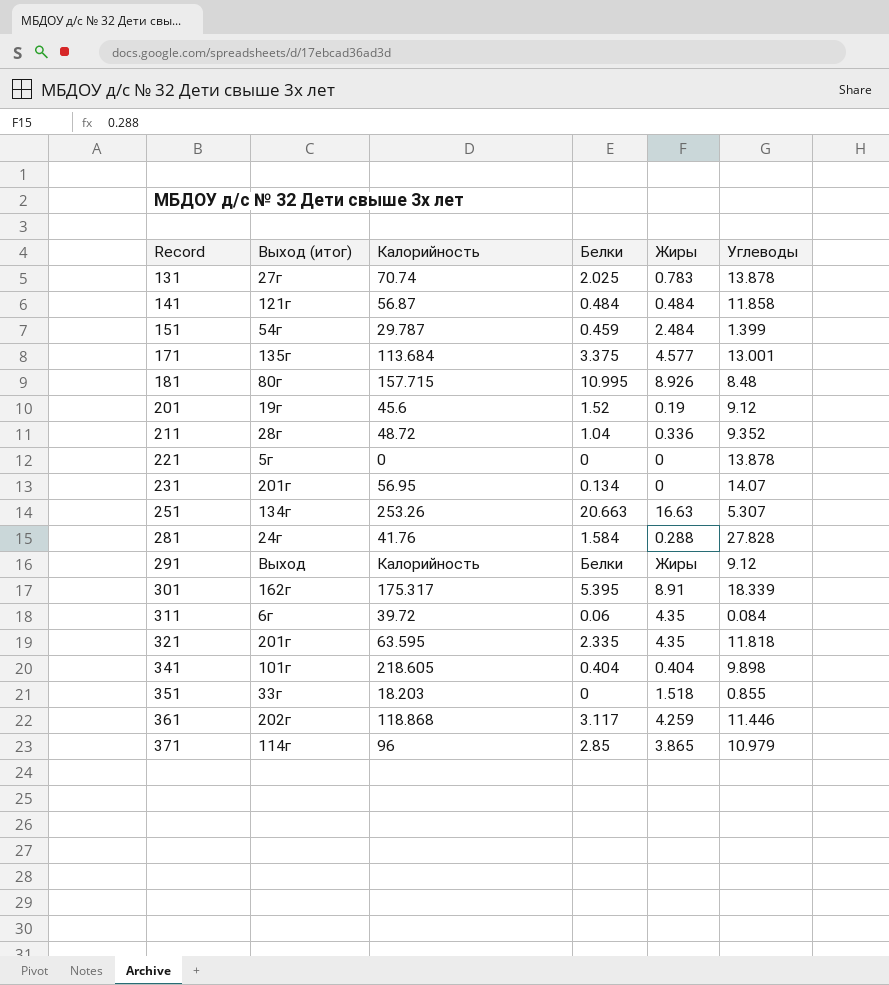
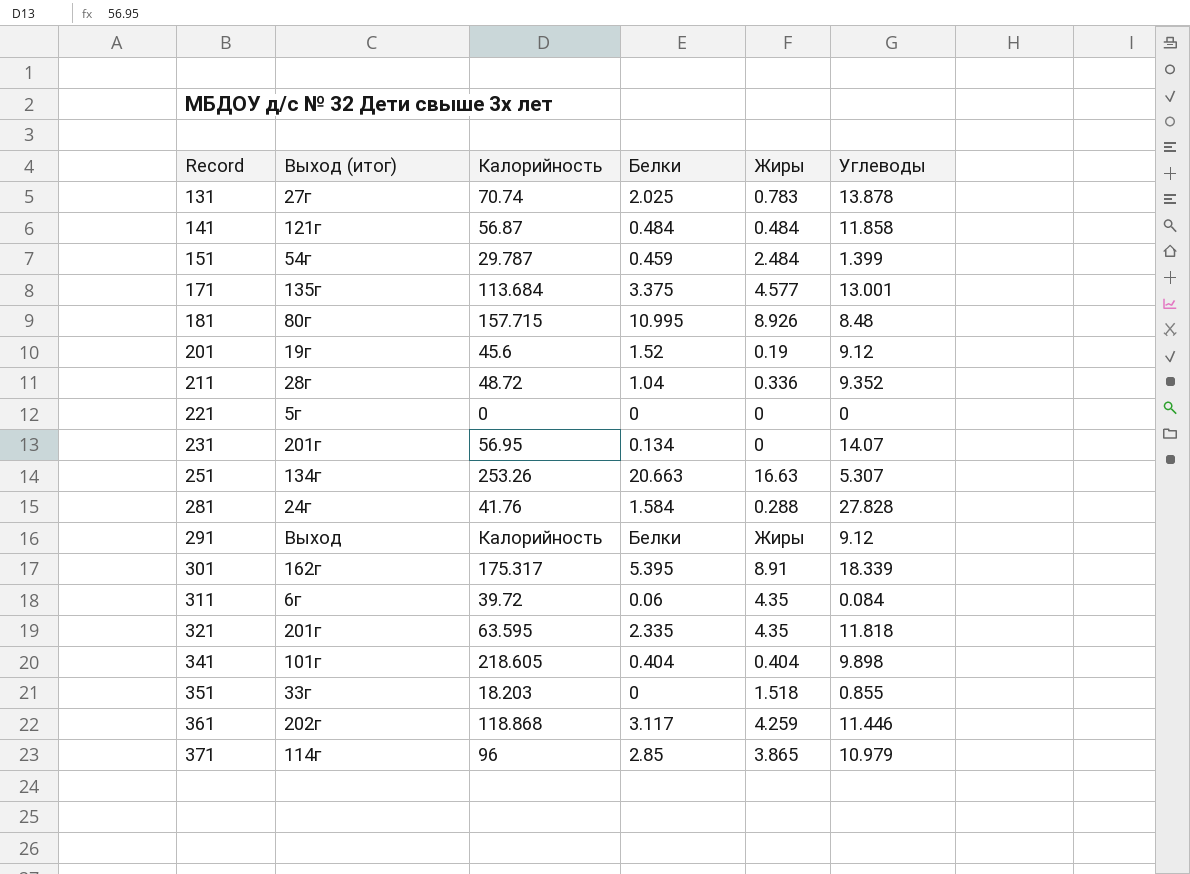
221 | Углеводы: 13.878 -> 0

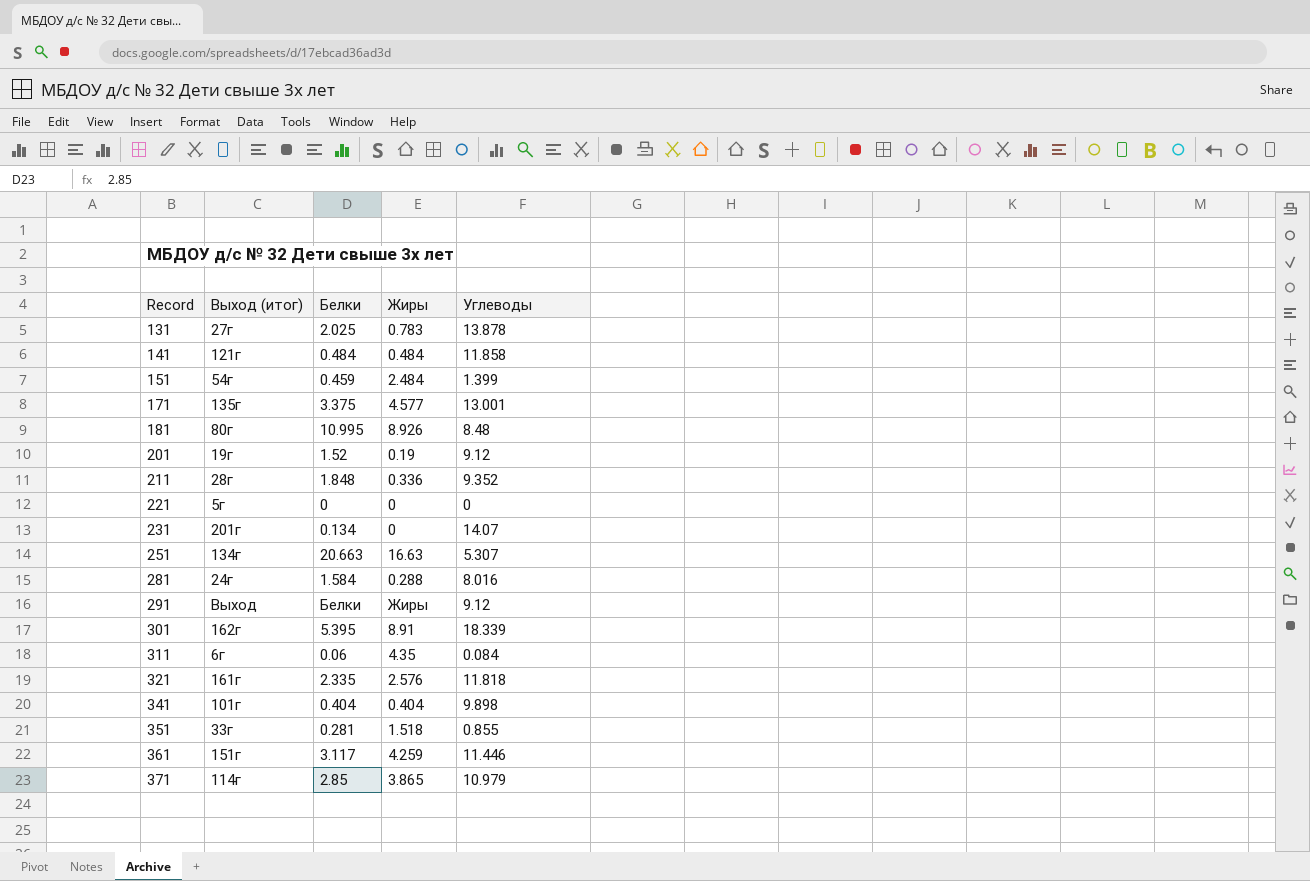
column Калорийность | position: 3 -> none
211 | Белки: 1.04 -> 1.848
281 | Углеводы: 27.828 -> 8.016
321 | Выход (итог): 201г -> 161г
321 | Жиры: 4.35 -> 2.576
351 | Белки: 0 -> 0.281
361 | Выход (итог): 202г -> 151г

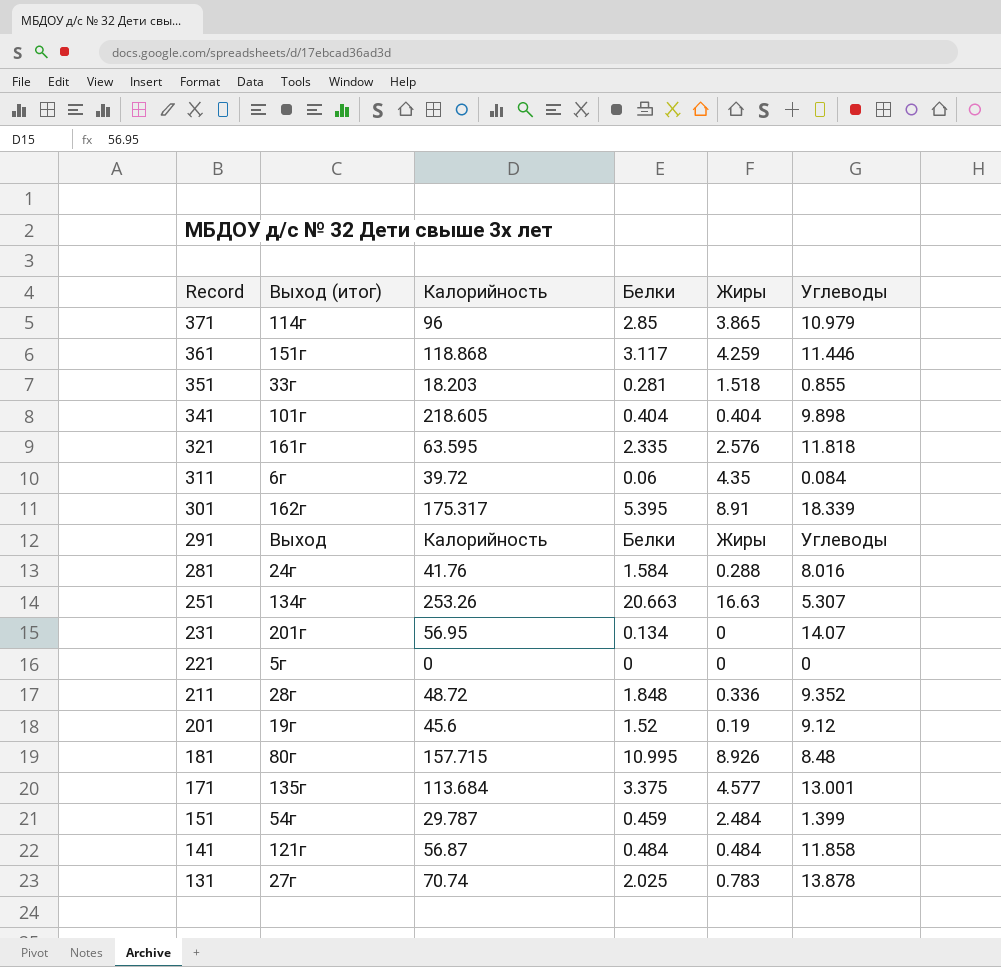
row order: Record ascending -> Record descending
column Калорийность | position: none -> 3
291 | Углеводы: 9.12 -> Углеводы

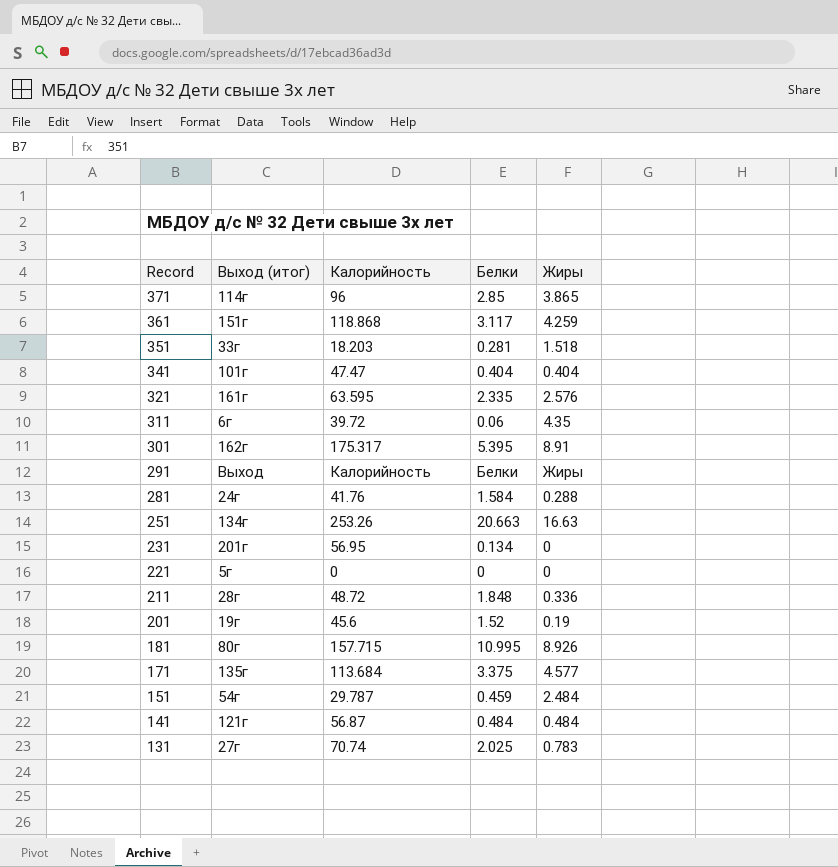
column Углеводы | position: 6 -> none
341 | Калорийность: 218.605 -> 47.47

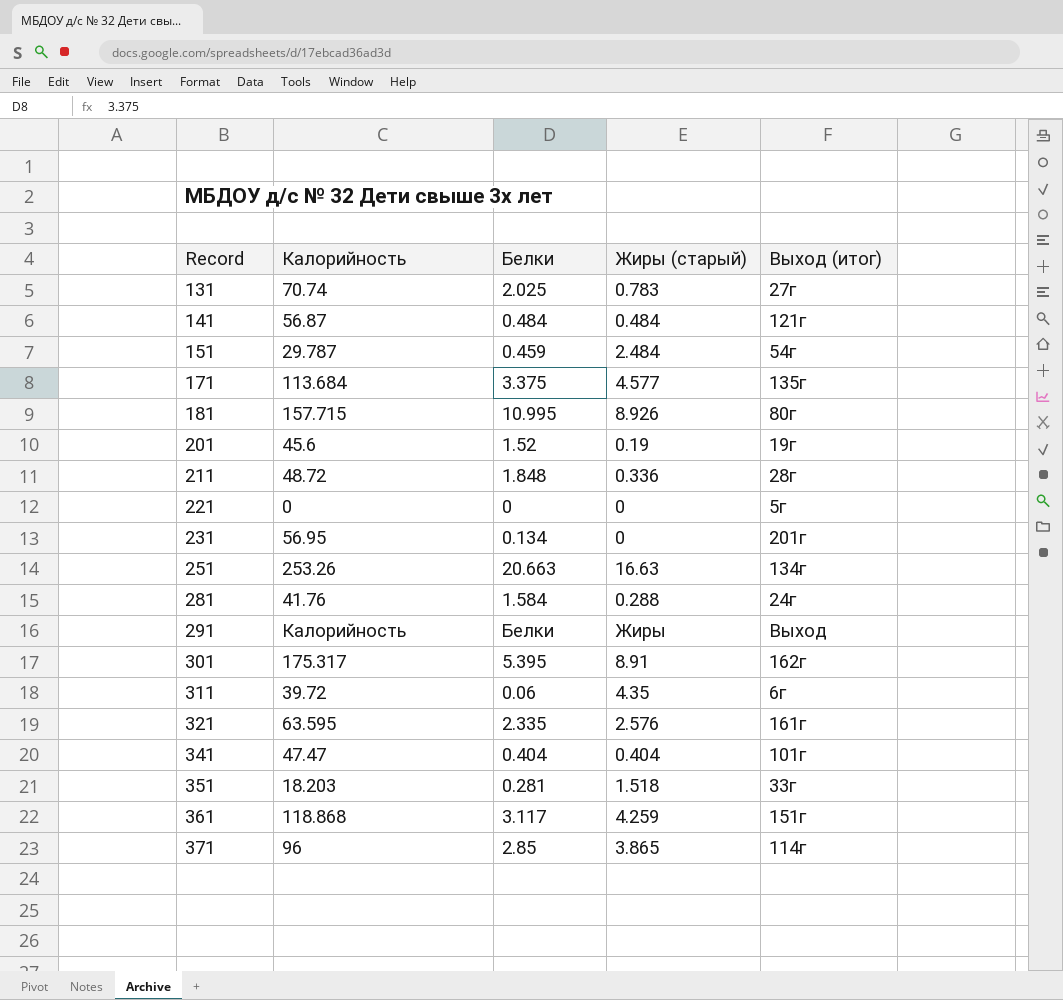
row order: Record descending -> Record ascending
column name: Жиры -> Жиры (старый)
column Выход (итог) | position: 2 -> 5

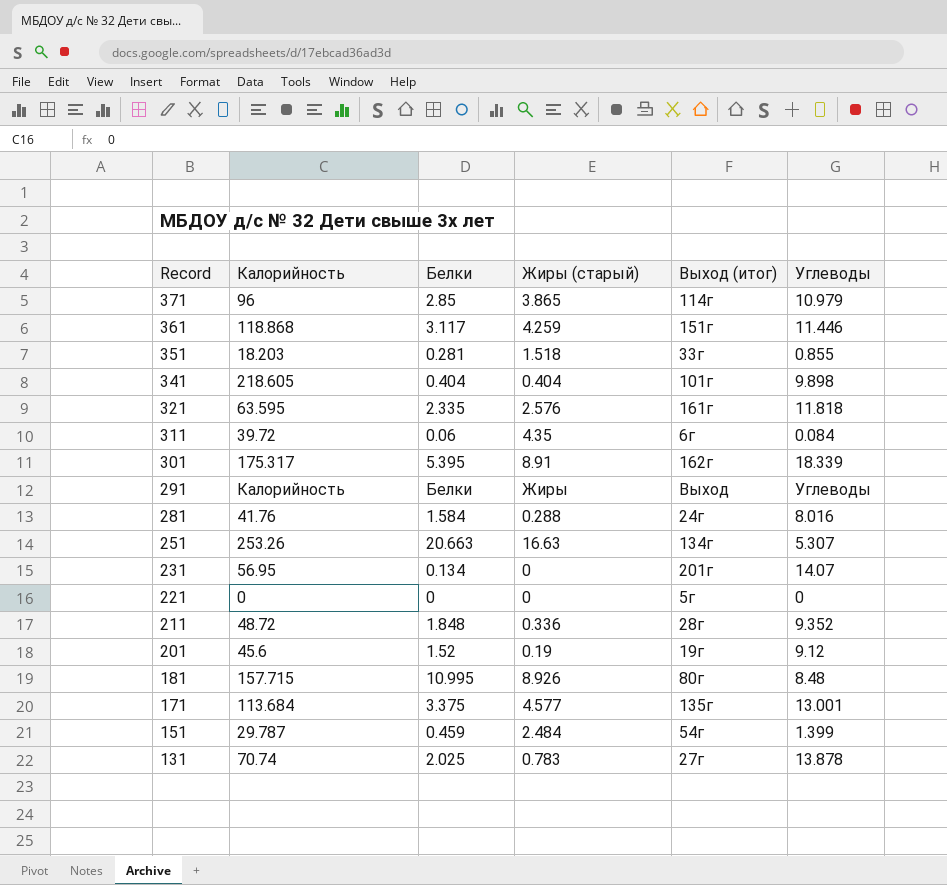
row order: Record ascending -> Record descending
column Углеводы | position: none -> 6
row 141: 56.87 | 0.484 | 0.484 | 121г -> none
341 | Калорийность: 47.47 -> 218.605

